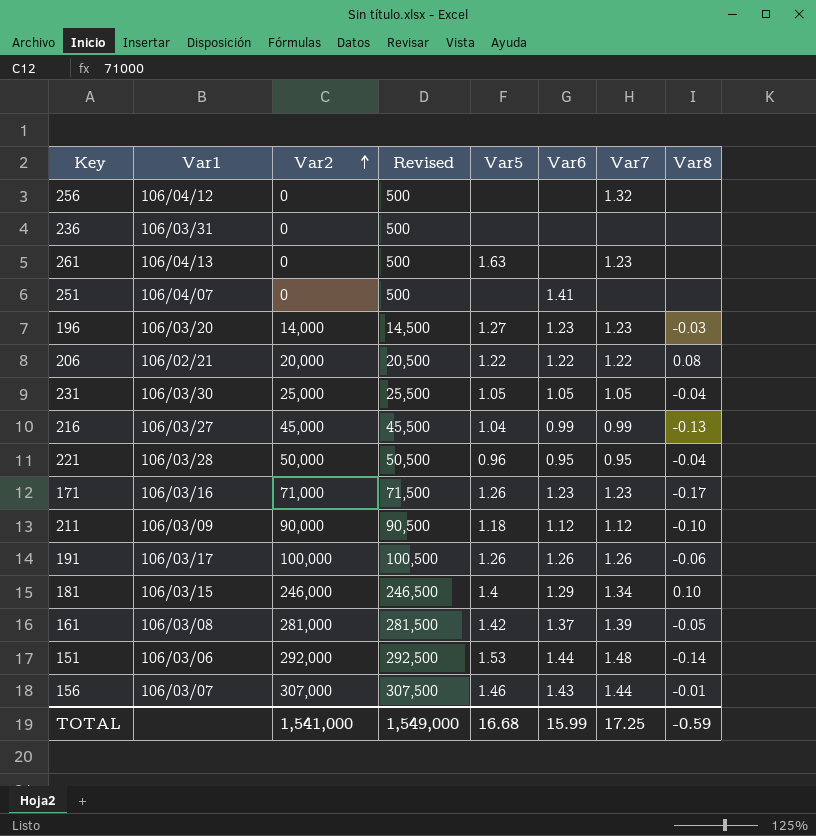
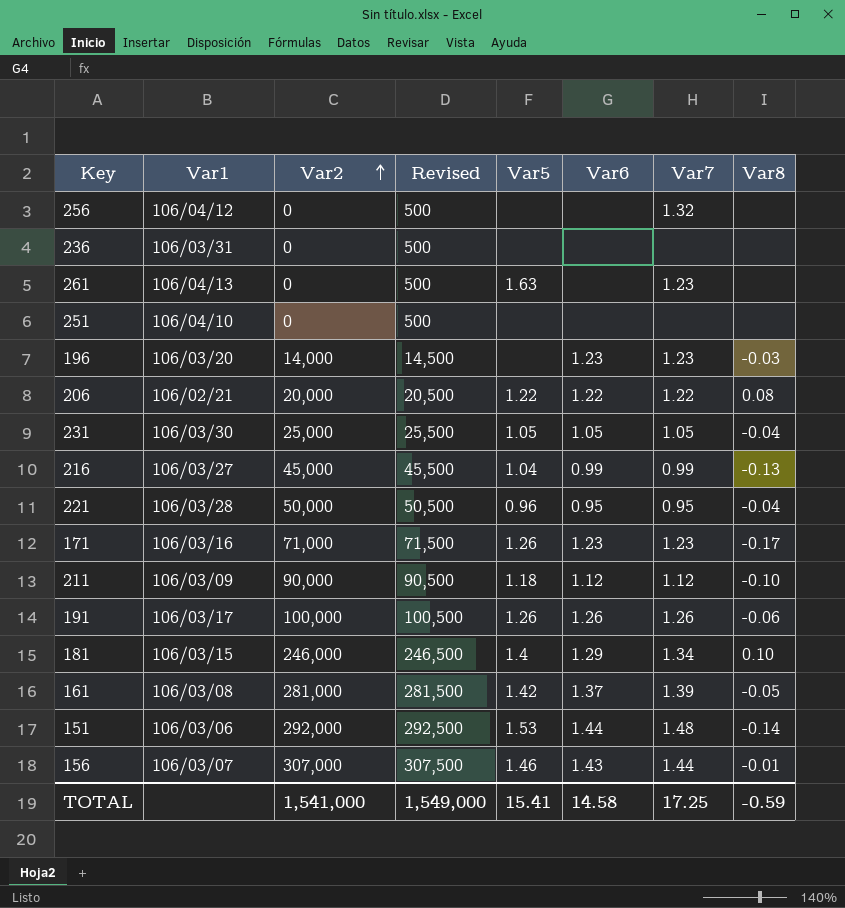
251 | Var1: 106/04/07 -> 106/04/10
251 | Var6: 1.41 -> none
196 | Var5: 1.27 -> none
TOTAL | Var5: 16.68 -> 15.41
TOTAL | Var6: 15.99 -> 14.58

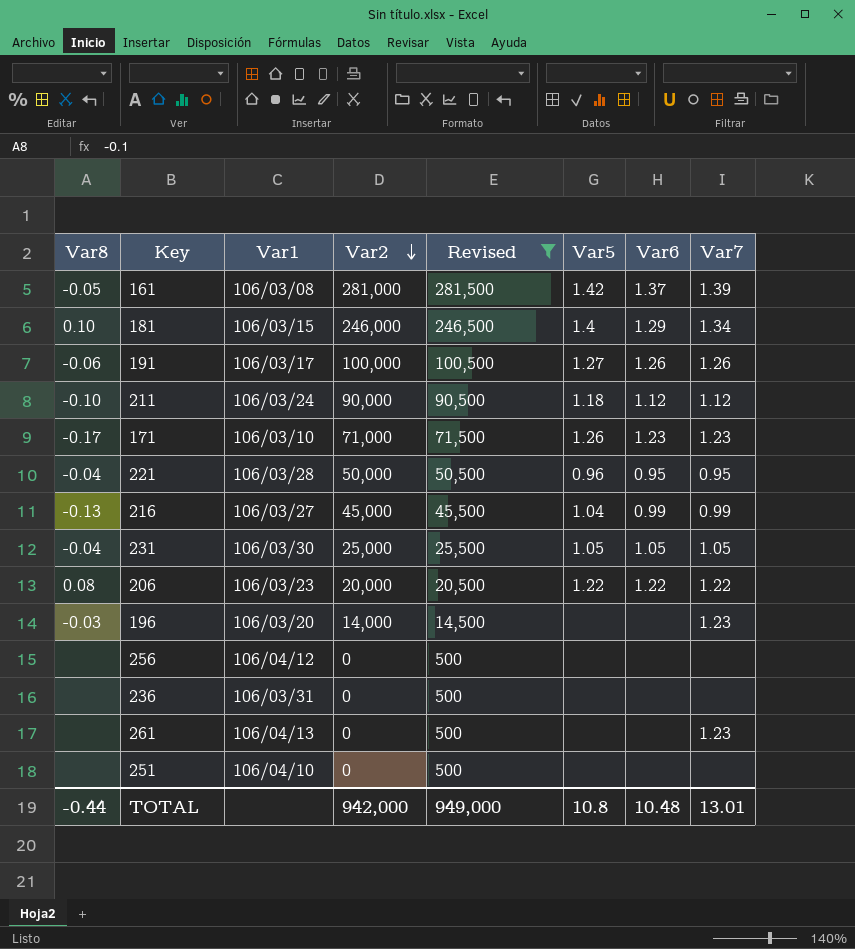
filter: none -> Revised <= 281,500
row order: Var2 ascending -> Var2 descending
column Var8 | position: 8 -> 1
191 | Var5: 1.26 -> 1.27
211 | Var1: 106/03/09 -> 106/03/24
171 | Var1: 106/03/16 -> 106/03/10
206 | Var1: 106/02/21 -> 106/03/23
196 | Var6: 1.23 -> none
256 | Var7: 1.32 -> none
261 | Var5: 1.63 -> none
TOTAL | Var8: -0.59 -> -0.44
TOTAL | Var2: 1,541,000 -> 942,000
TOTAL | Revised: 1,549,000 -> 949,000
TOTAL | Var5: 15.41 -> 10.8
TOTAL | Var6: 14.58 -> 10.48
TOTAL | Var7: 17.25 -> 13.01

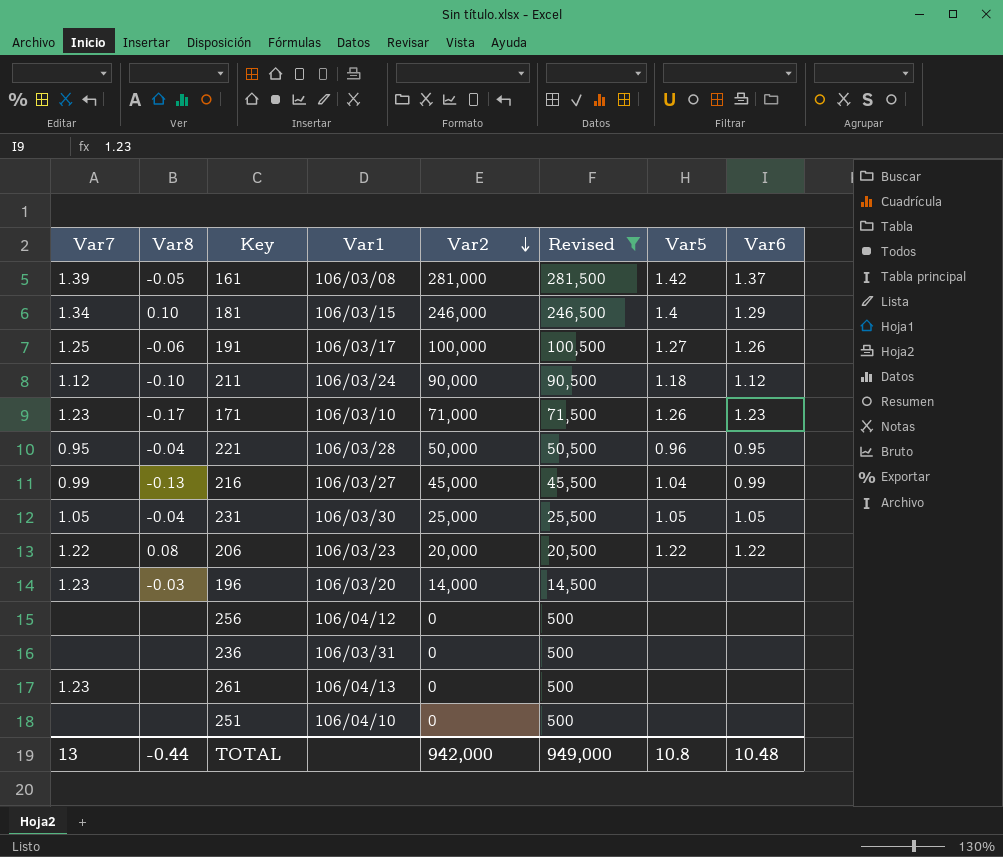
column Var7 | position: 8 -> 1
191 | Var7: 1.26 -> 1.25
TOTAL | Var7: 13.01 -> 13

